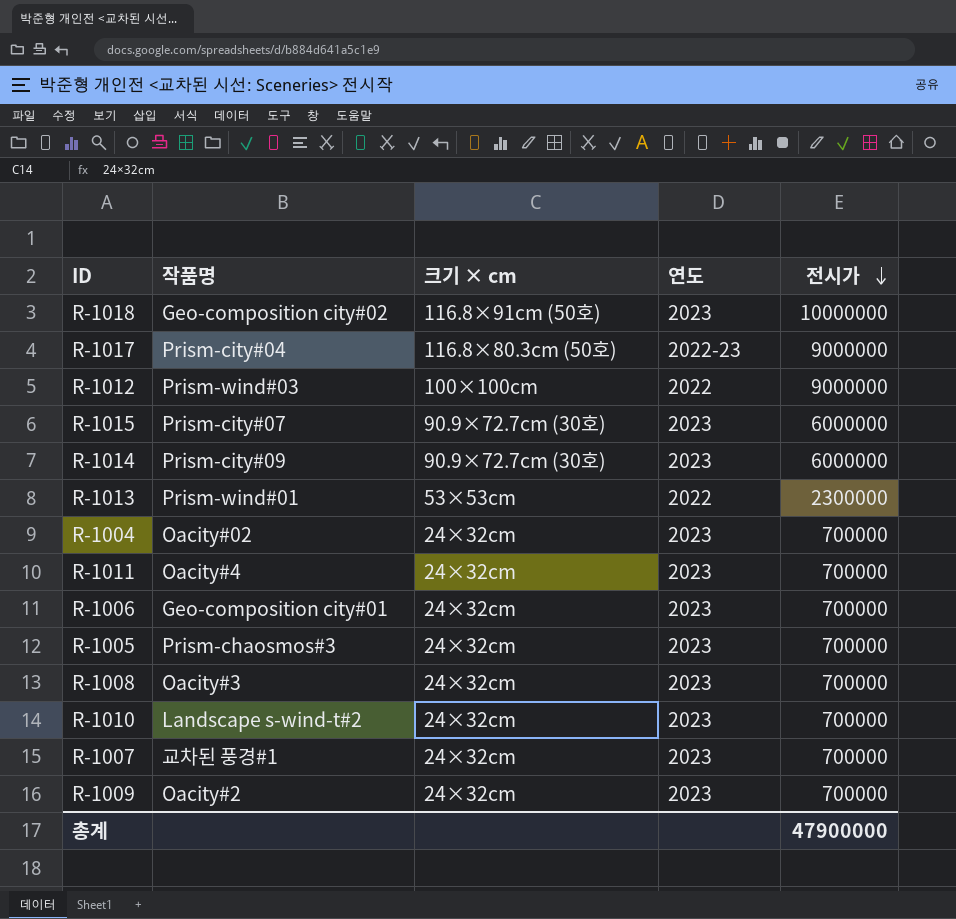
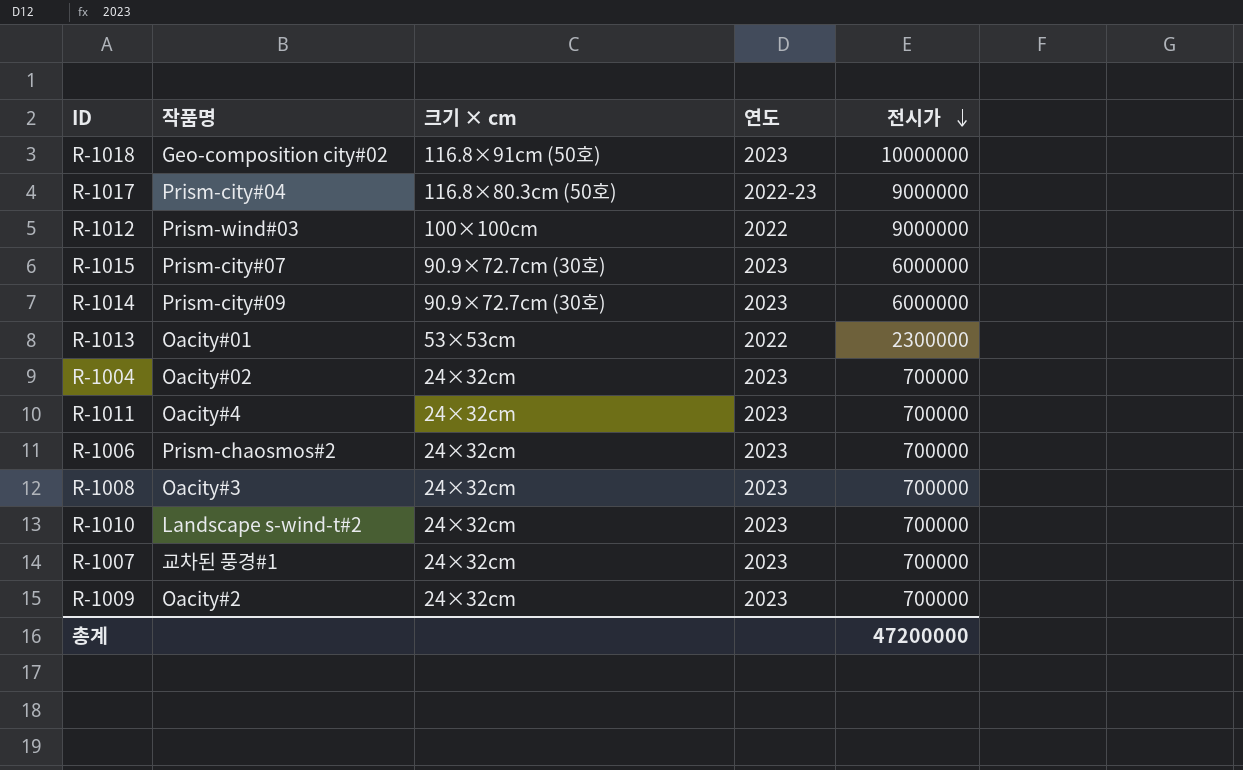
row R-1005: Prism-chaosmos#3 | 24×32cm | 2023 | 700000 -> none
R-1013 | 작품명: Prism-wind#01 -> Oacity#01
R-1006 | 작품명: Geo-composition city#01 -> Prism-chaosmos#2
총계 | 전시가: 47900000 -> 47200000

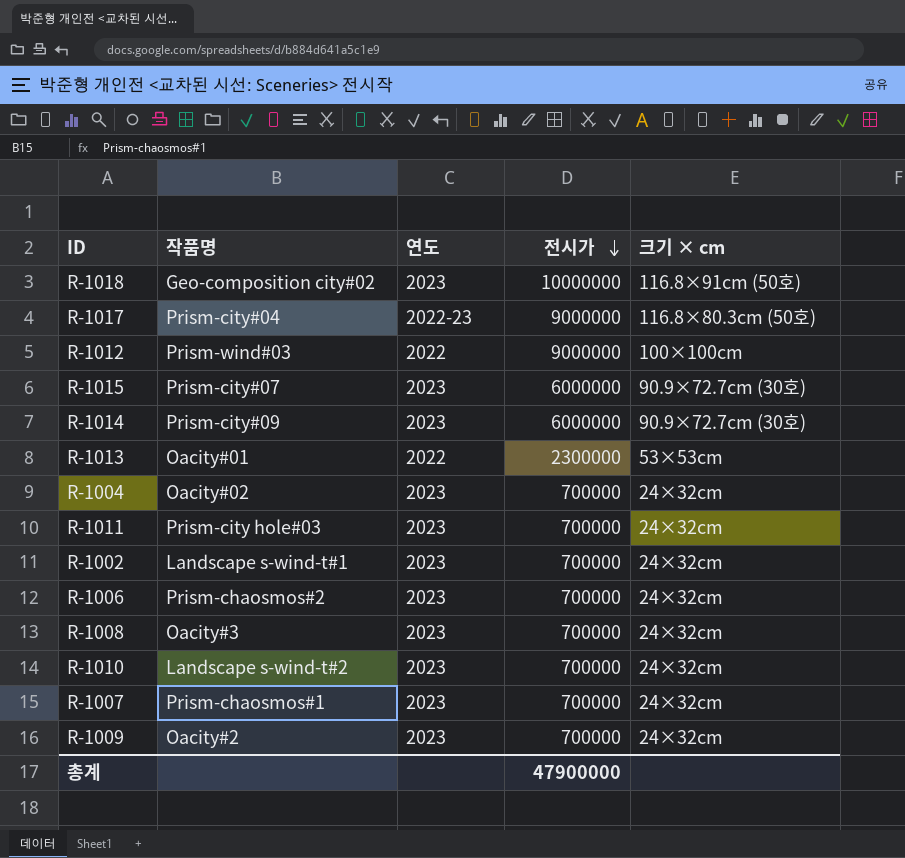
column 크기 × cm | position: 3 -> 5
R-1011 | 작품명: Oacity#4 -> Prism-city hole#03
row R-1002: none -> Landscape s-wind-t#1 | 2023 | 700000 | 24×32cm
R-1007 | 작품명: 교차된 풍경#1 -> Prism-chaosmos#1
총계 | 전시가: 47200000 -> 47900000

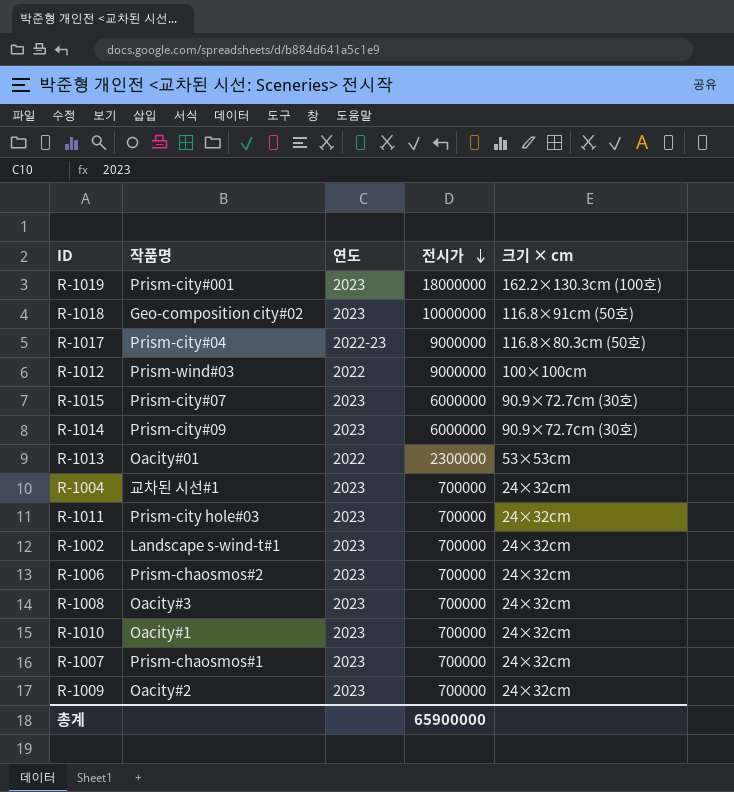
row R-1019: none -> Prism-city#001 | 2023 | 18000000 | 162.2×130.3cm (100호)
R-1004 | 작품명: Oacity#02 -> 교차된 시선#1
R-1010 | 작품명: Landscape s-wind-t#2 -> Oacity#1
총계 | 전시가: 47900000 -> 65900000

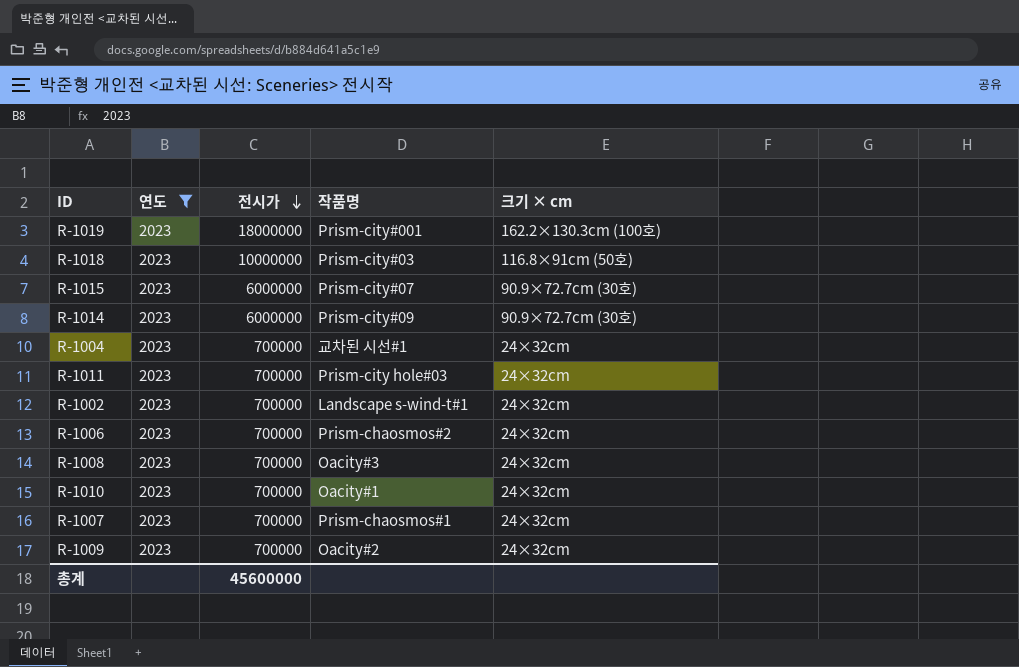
filter: none -> 연도 = 2023
column 작품명 | position: 2 -> 4
R-1018 | 작품명: Geo-composition city#02 -> Prism-city#03
총계 | 전시가: 65900000 -> 45600000

